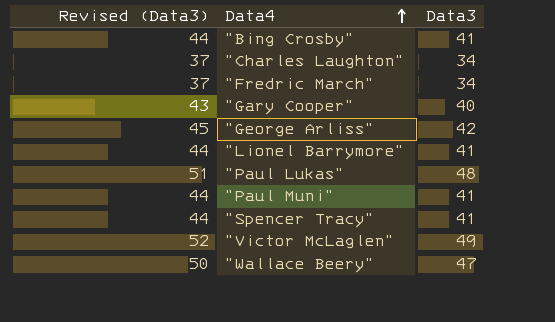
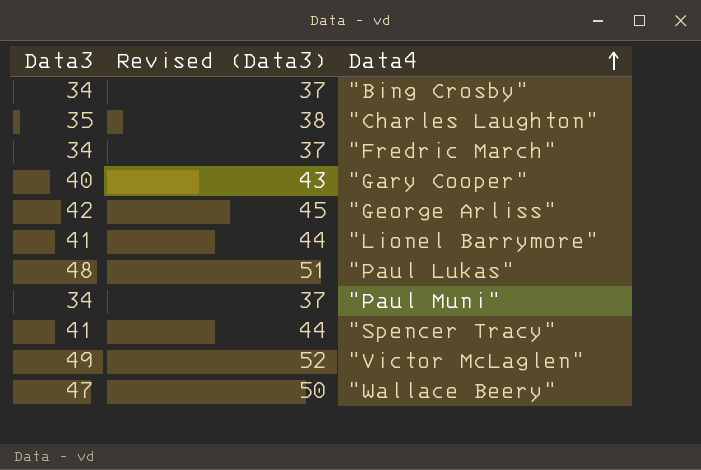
column Data3 | position: 3 -> 1
"Bing Crosby" | Data3: 41 -> 34
"Bing Crosby" | Revised (Data3): 44 -> 37
"Charles Laughton" | Data3: 34 -> 35
"Charles Laughton" | Revised (Data3): 37 -> 38
"Paul Muni" | Data3: 41 -> 34
"Paul Muni" | Revised (Data3): 44 -> 37

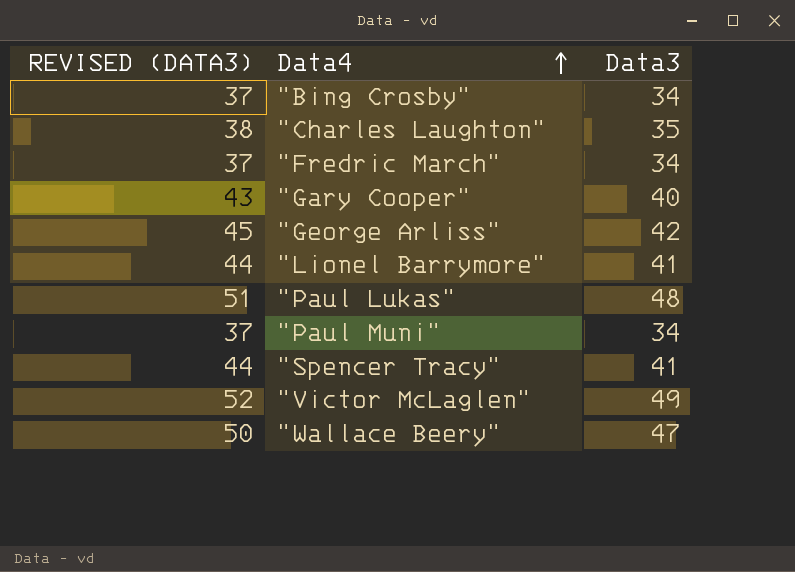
column name: Revised (Data3) -> REVISED (DATA3)
column Data3 | position: 1 -> 3

